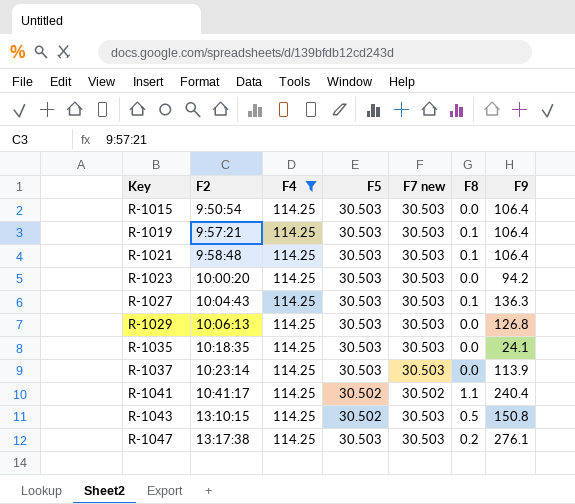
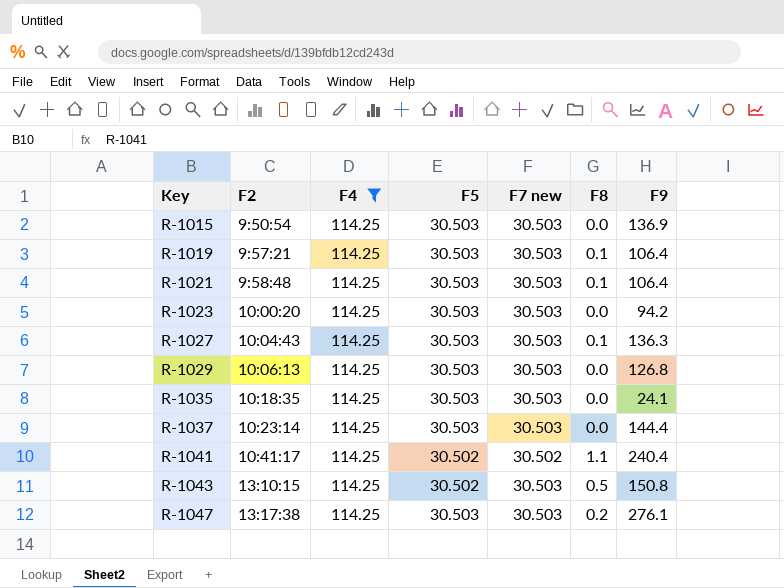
R-1015 | F9: 106.4 -> 136.9
R-1037 | F9: 113.9 -> 144.4

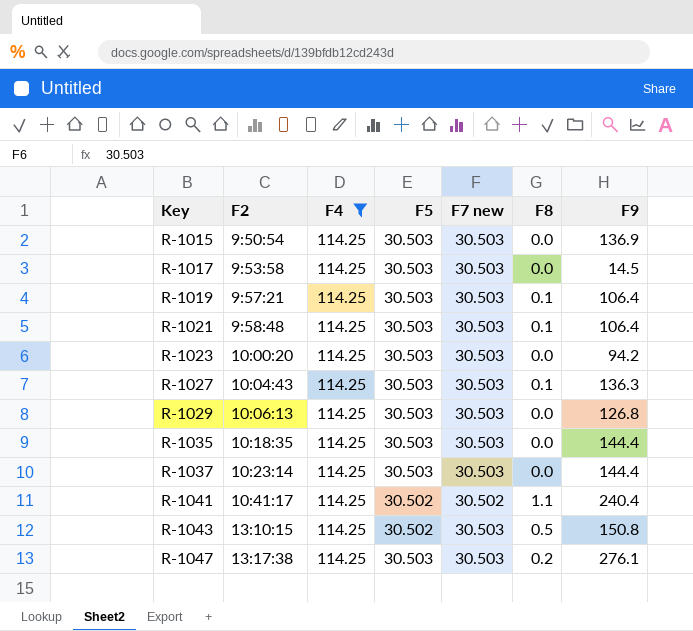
row R-1017: none -> 9:53:58 | 114.25 | 30.503 | 30.503 | 0.0 | 14.5
R-1035 | F9: 24.1 -> 144.4

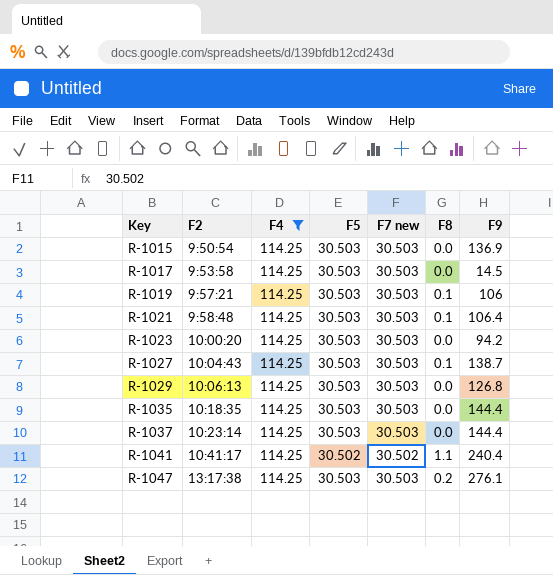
row R-1043: 13:10:15 | 114.25 | 30.502 | 30.503 | 0.5 | 150.8 -> none
R-1019 | F9: 106.4 -> 106
R-1027 | F9: 136.3 -> 138.7

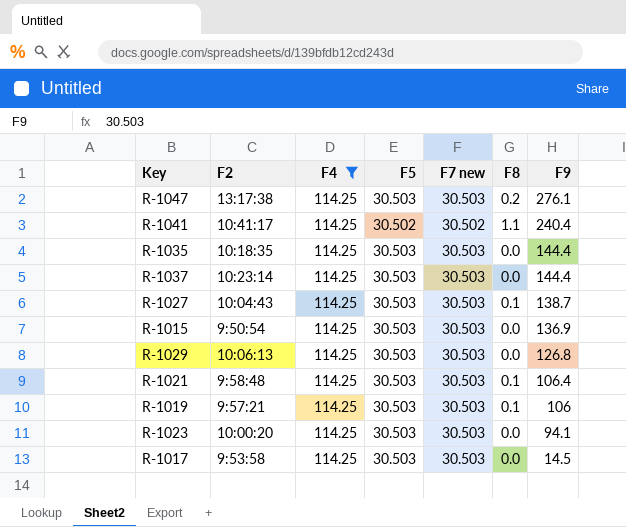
row order: Key ascending -> F9 descending
R-1023 | F9: 94.2 -> 94.1

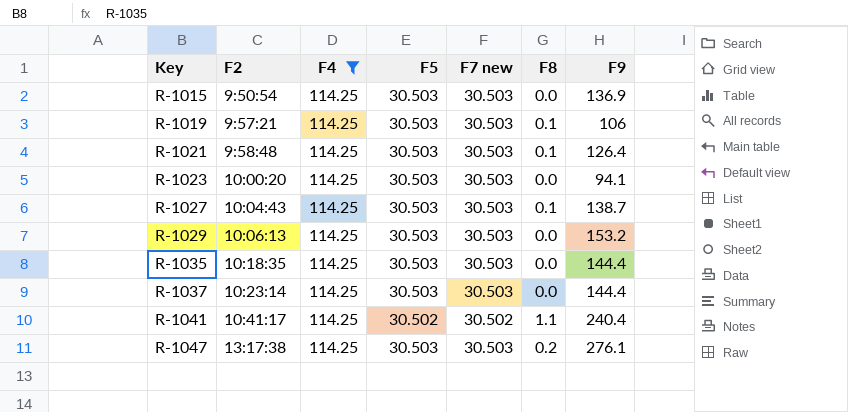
row order: F9 descending -> Key ascending
row R-1017: 9:53:58 | 114.25 | 30.503 | 30.503 | 0.0 | 14.5 -> none
R-1021 | F9: 106.4 -> 126.4
R-1029 | F9: 126.8 -> 153.2

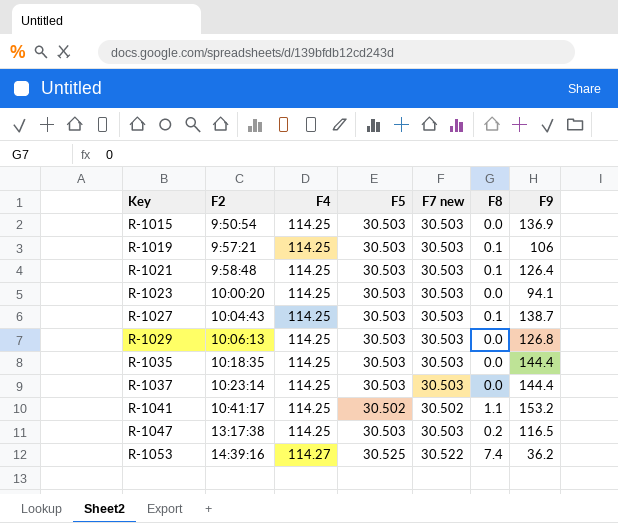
filter: F4 = 114.25 -> none
R-1029 | F9: 153.2 -> 126.8
R-1041 | F9: 240.4 -> 153.2
R-1047 | F9: 276.1 -> 116.5

